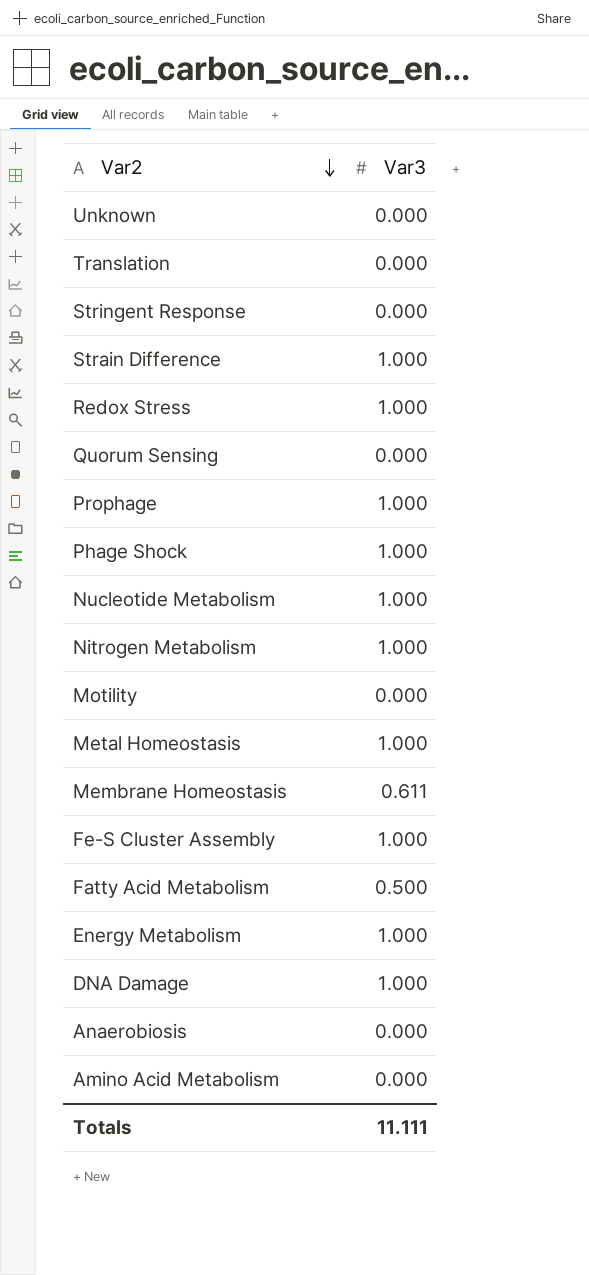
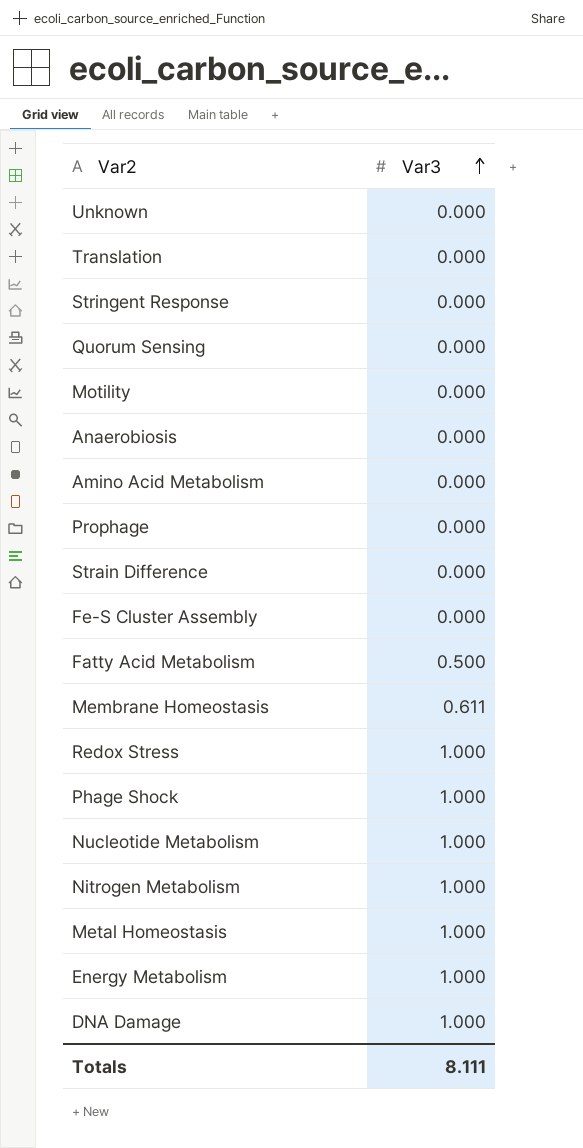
row order: Var2 descending -> Var3 ascending
Prophage | Var3: 1.000 -> 0.000
Strain Difference | Var3: 1.000 -> 0.000
Fe-S Cluster Assembly | Var3: 1.000 -> 0.000
Totals | Var3: 11.111 -> 8.111

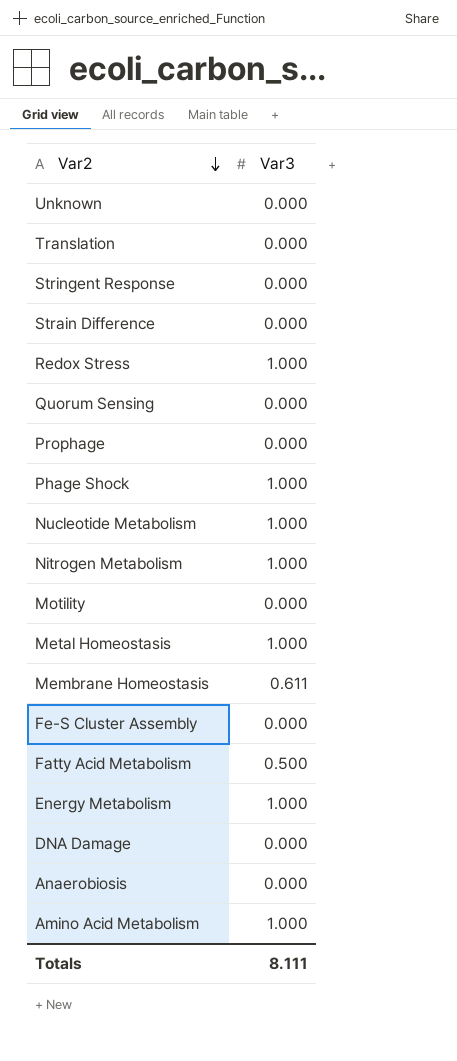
row order: Var3 ascending -> Var2 descending
DNA Damage | Var3: 1.000 -> 0.000
Amino Acid Metabolism | Var3: 0.000 -> 1.000

